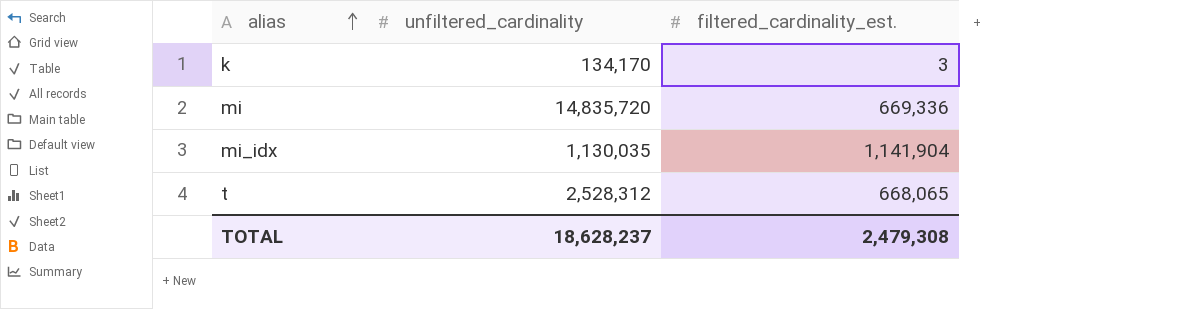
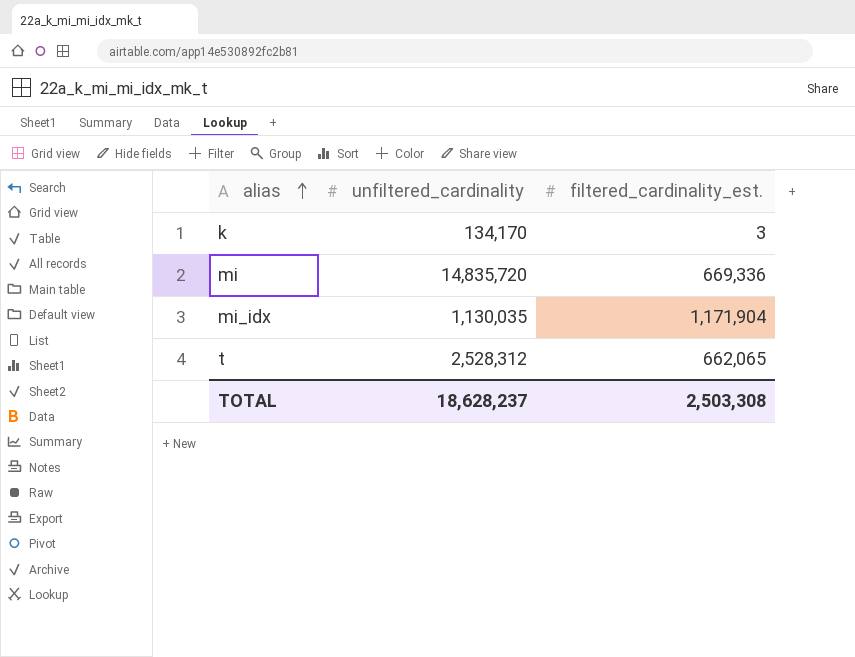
mi_idx | filtered_cardinality_est.: 1,141,904 -> 1,171,904
t | filtered_cardinality_est.: 668,065 -> 662,065
TOTAL | filtered_cardinality_est.: 2,479,308 -> 2,503,308

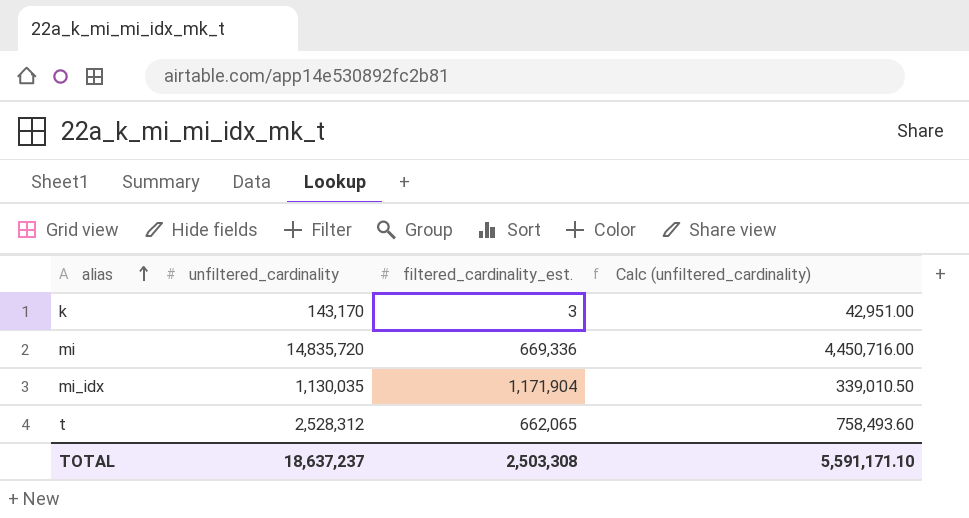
column Calc (unfiltered_cardinality) | formula: none -> [unfiltered_cardinality] * 0.3
k | unfiltered_cardinality: 134,170 -> 143,170
TOTAL | unfiltered_cardinality: 18,628,237 -> 18,637,237

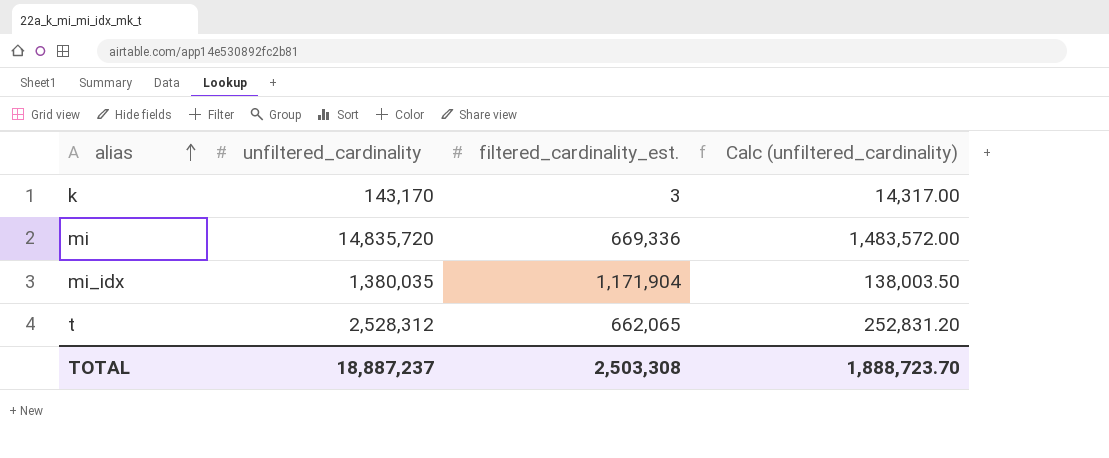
column Calc (unfiltered_cardinality) | formula: [unfiltered_cardinality] * 0.3 -> [unfiltered_cardinality] * 0.1
mi_idx | unfiltered_cardinality: 1,130,035 -> 1,380,035
TOTAL | unfiltered_cardinality: 18,637,237 -> 18,887,237
TOTAL | Calc (unfiltered_cardinality): 5,591,171.10 -> 1,888,723.70

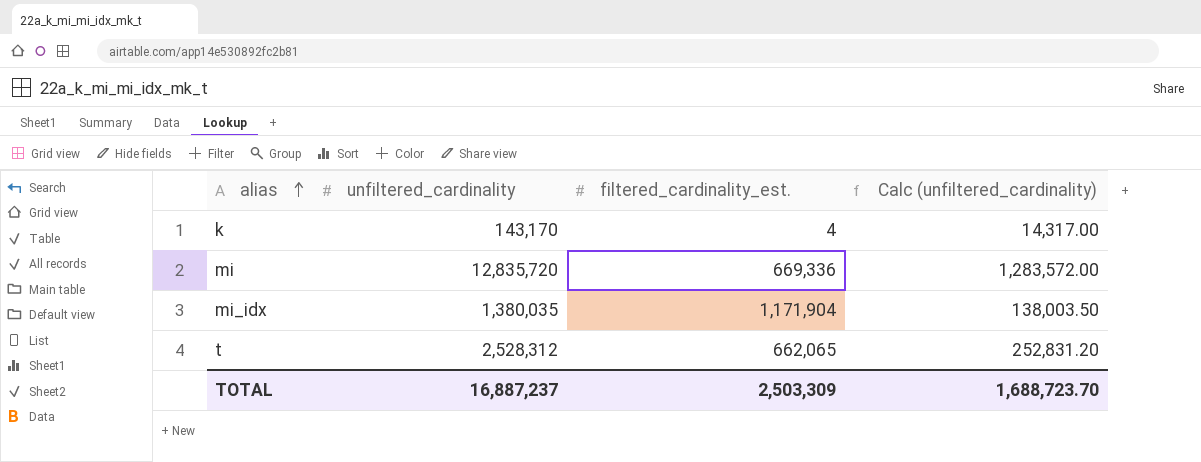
k | filtered_cardinality_est.: 3 -> 4
mi | unfiltered_cardinality: 14,835,720 -> 12,835,720
mi | Calc (unfiltered_cardinality): 1,483,572.00 -> 1,283,572.00
TOTAL | unfiltered_cardinality: 18,887,237 -> 16,887,237
TOTAL | filtered_cardinality_est.: 2,503,308 -> 2,503,309
TOTAL | Calc (unfiltered_cardinality): 1,888,723.70 -> 1,688,723.70

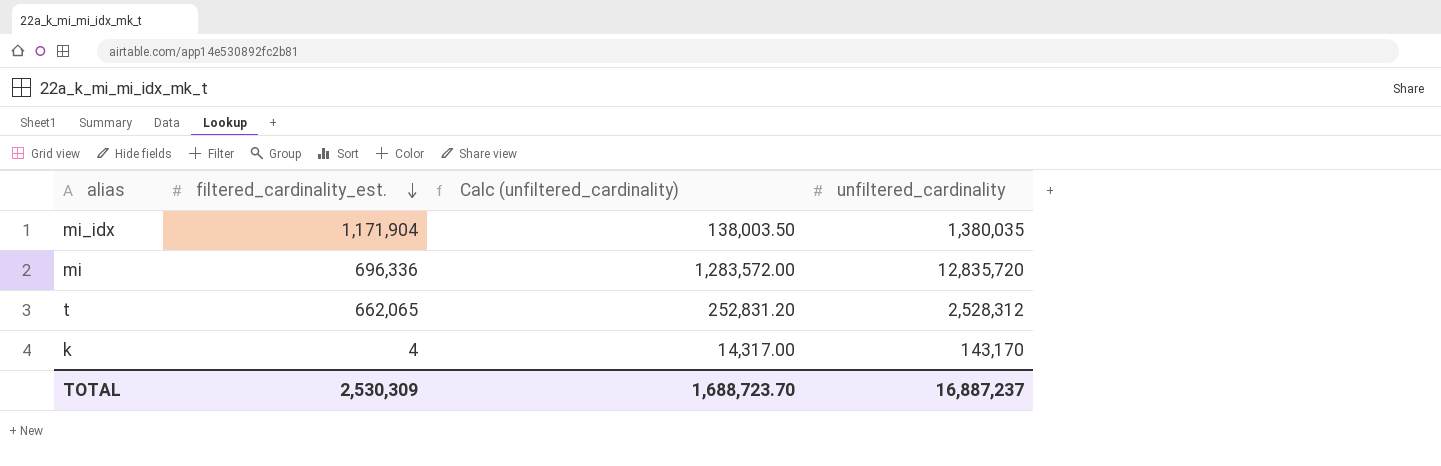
row order: alias ascending -> filtered_cardinality_est. descending
column unfiltered_cardinality | position: 2 -> 4
mi | filtered_cardinality_est.: 669,336 -> 696,336
TOTAL | filtered_cardinality_est.: 2,503,309 -> 2,530,309

